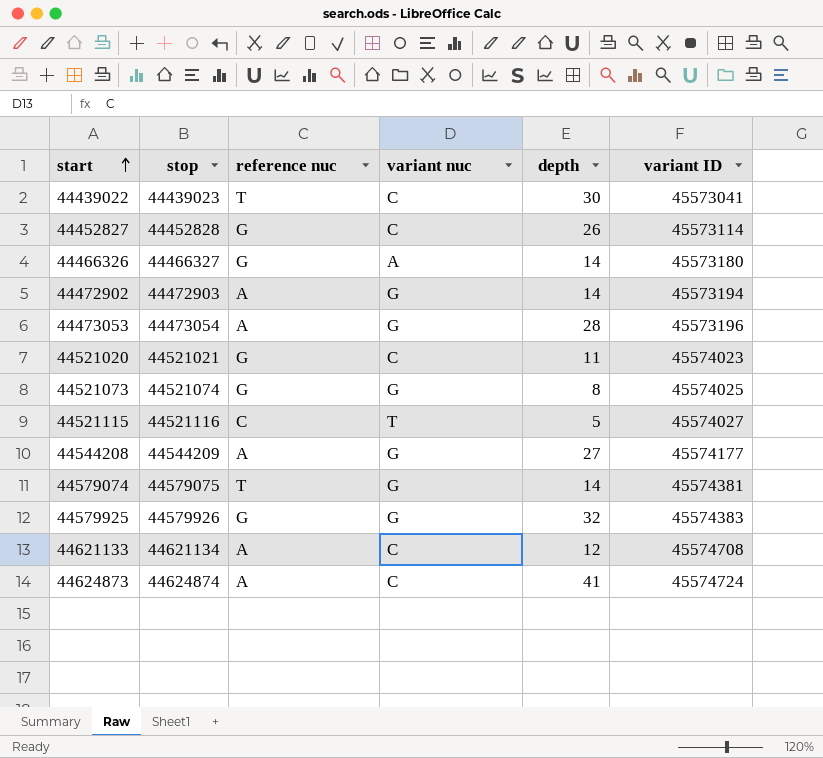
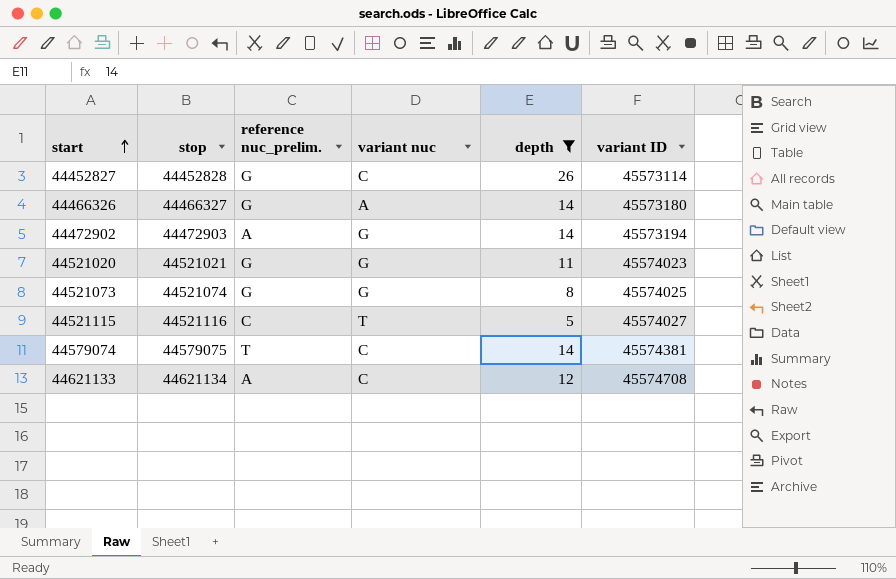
filter: none -> depth <= 26
column name: reference nuc -> reference nuc_prelim.
44521020 | variant nuc: C -> G
44579074 | variant nuc: G -> C

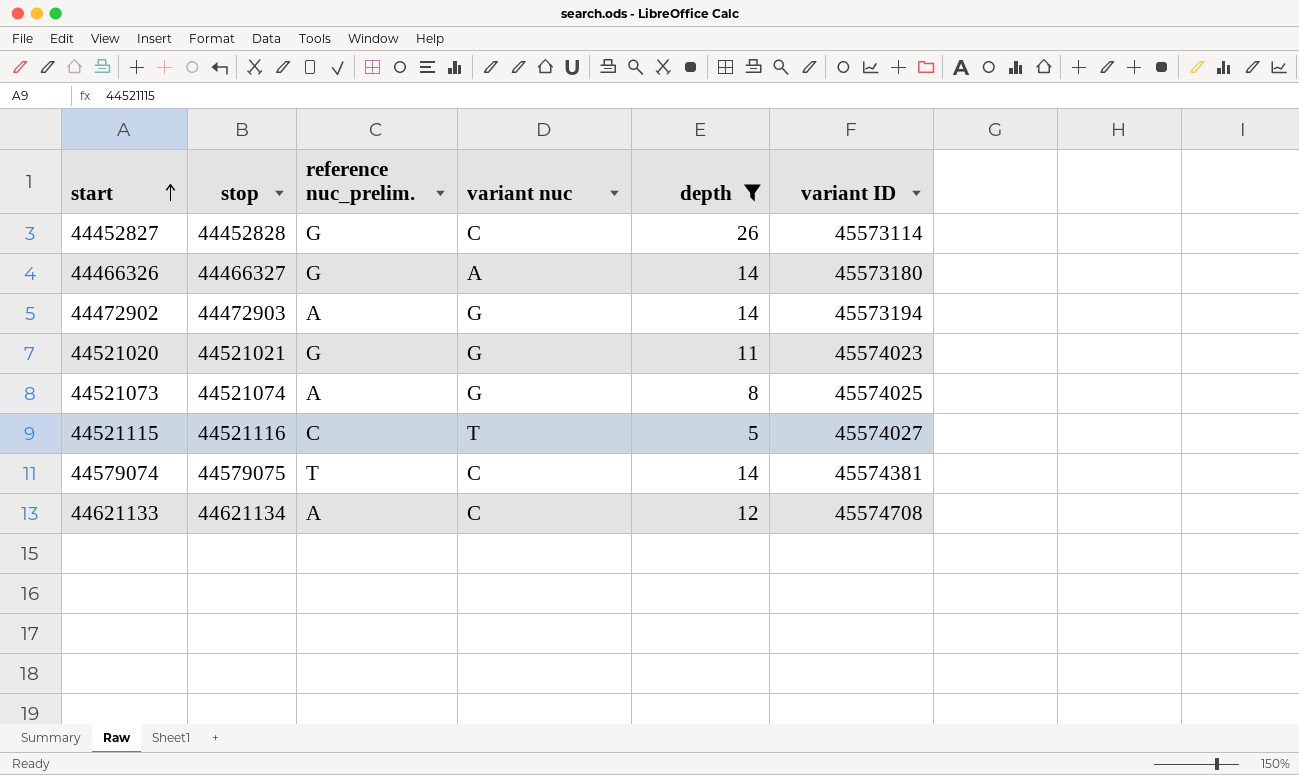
44521073 | reference nuc_prelim.: G -> A

